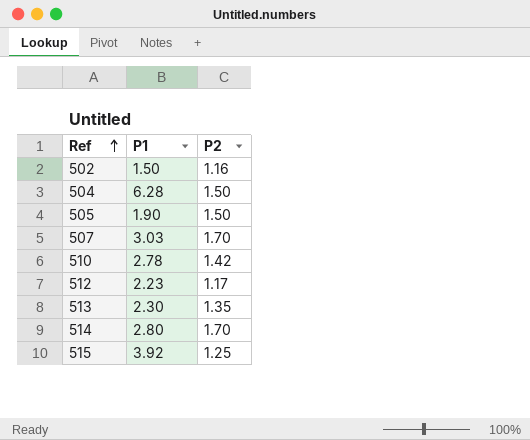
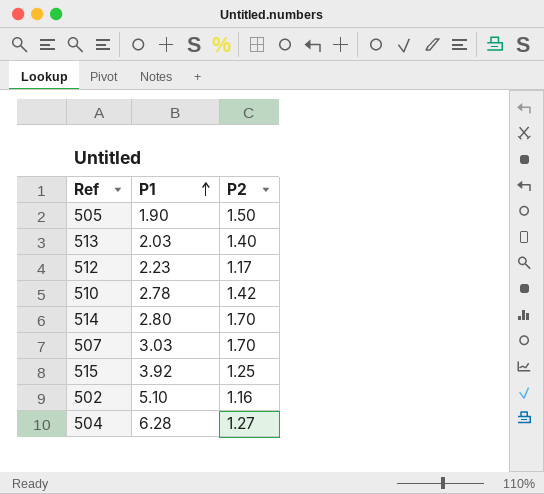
row order: Ref ascending -> P1 ascending
513 | P1: 2.30 -> 2.03
513 | P2: 1.35 -> 1.40
502 | P1: 1.50 -> 5.10
504 | P2: 1.50 -> 1.27

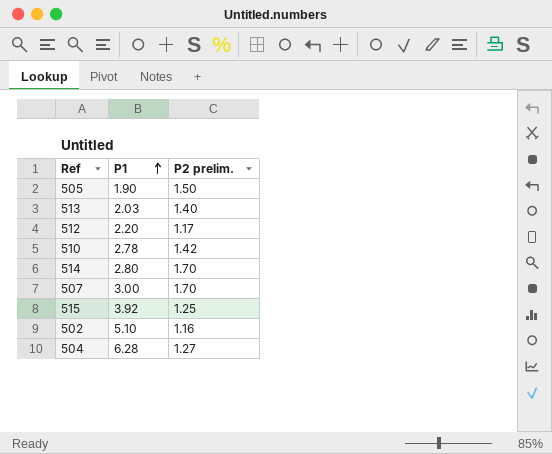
column name: P2 -> P2 prelim.
512 | P1: 2.23 -> 2.20
507 | P1: 3.03 -> 3.00

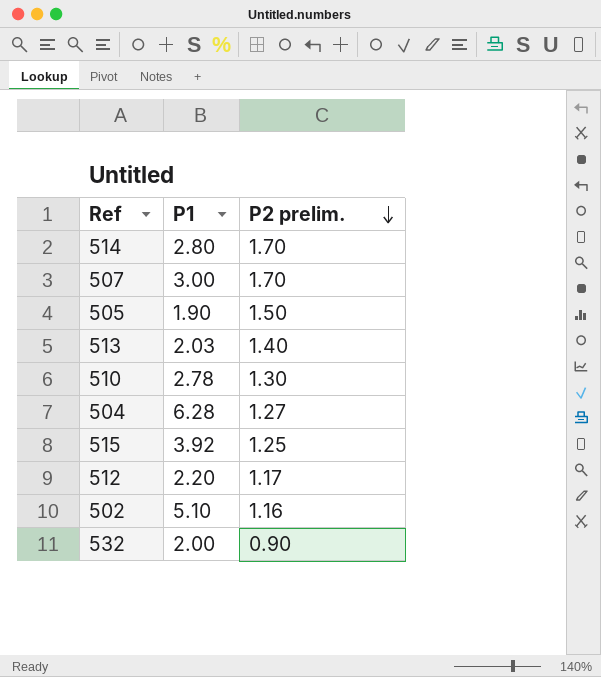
row order: P1 ascending -> P2 prelim. descending
510 | P2 prelim.: 1.42 -> 1.30
row 532: none -> 2.00 | 0.90

